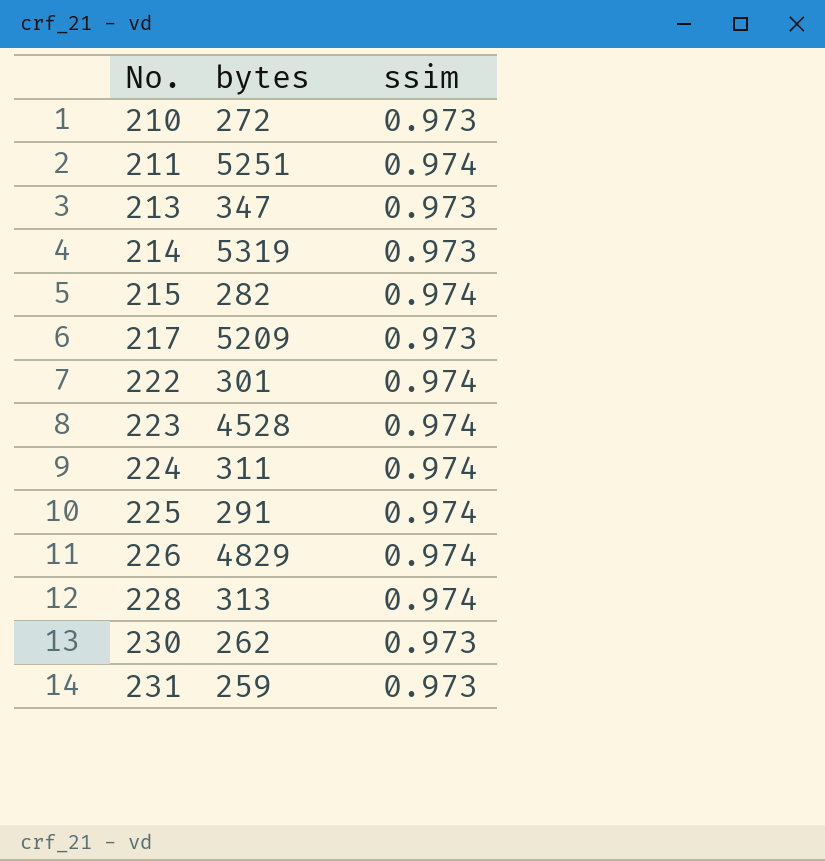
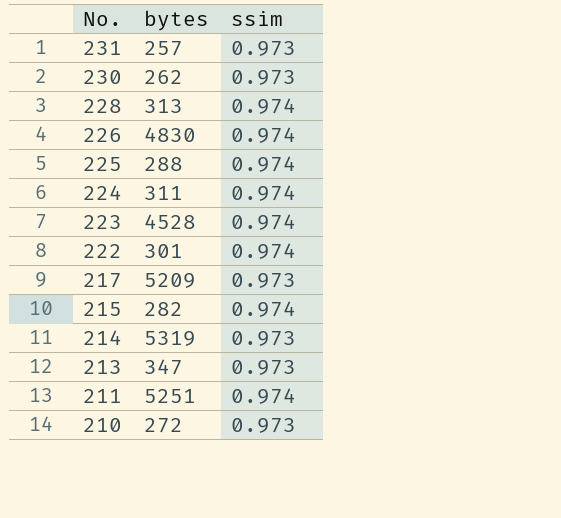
row order: No. ascending -> No. descending
231 | bytes: 259 -> 257
226 | bytes: 4829 -> 4830
225 | bytes: 291 -> 288

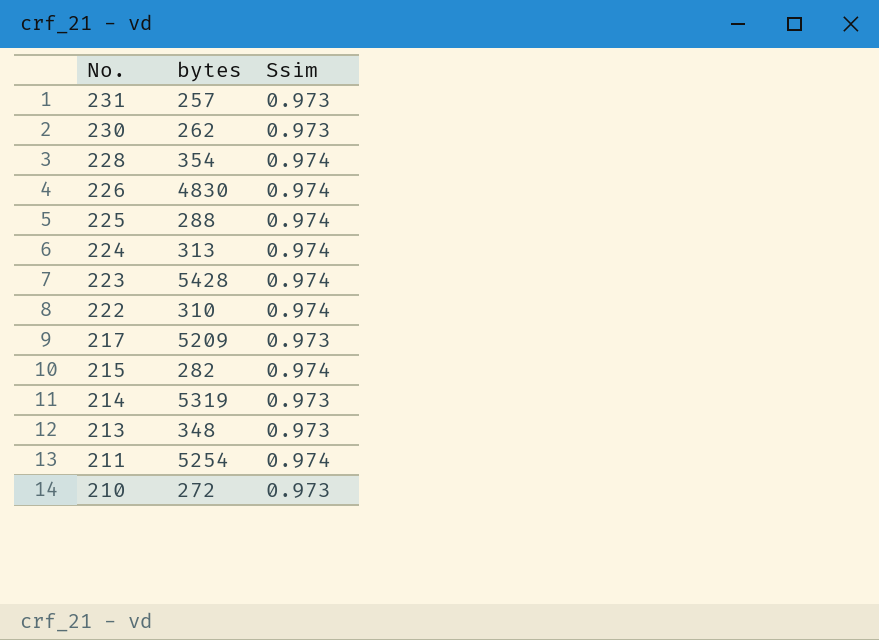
column name: ssim -> Ssim
228 | bytes: 313 -> 354
224 | bytes: 311 -> 313
223 | bytes: 4528 -> 5428
222 | bytes: 301 -> 310
213 | bytes: 347 -> 348
211 | bytes: 5251 -> 5254

